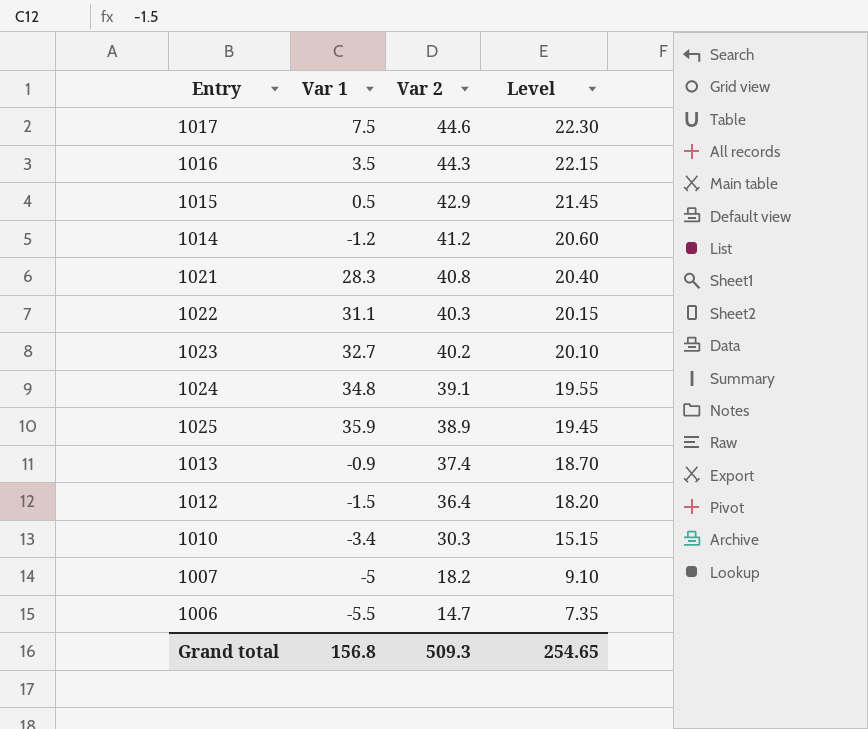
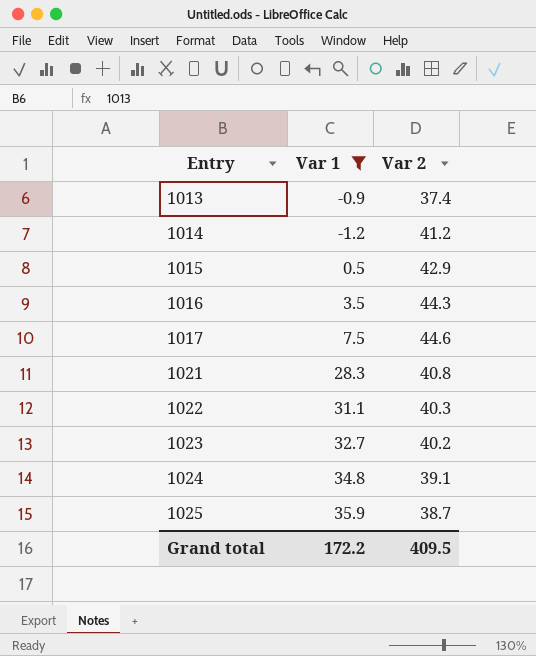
filter: none -> Var 1 >= -1.2
row order: Var 2 descending -> Entry ascending
column Level | formula: [Var 2] * 0.5 -> none
1025 | Var 2: 38.9 -> 38.7
Grand total | Var 1: 156.8 -> 172.2
Grand total | Var 2: 509.3 -> 409.5

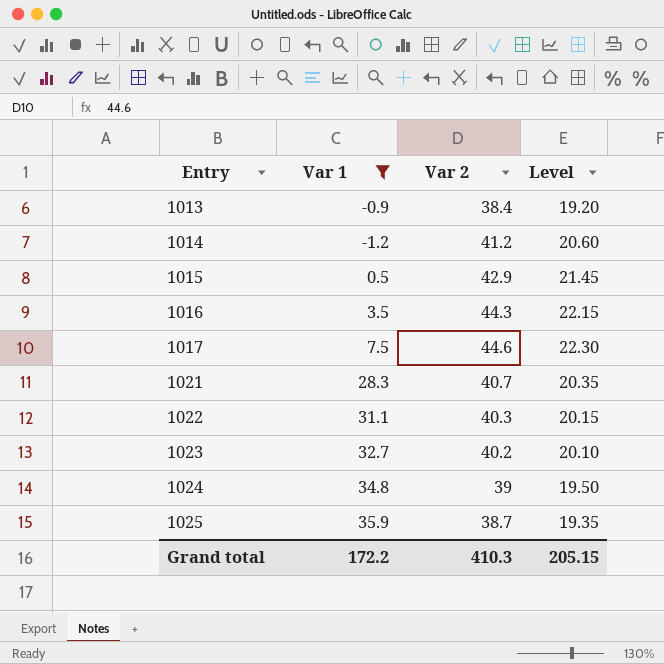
column Level | formula: none -> [Var 2] * 0.5
1013 | Var 2: 37.4 -> 38.4
1021 | Var 2: 40.8 -> 40.7
1024 | Var 2: 39.1 -> 39
Grand total | Var 2: 409.5 -> 410.3

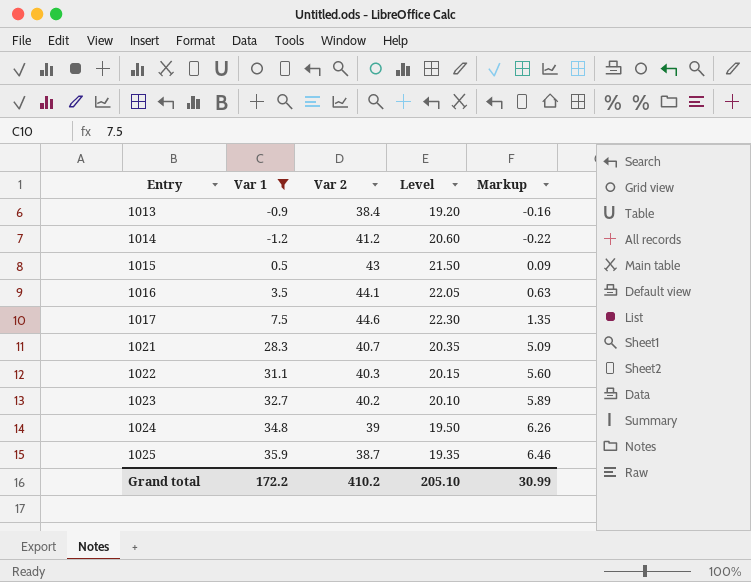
column Markup | formula: none -> [Var 1] * 0.18
1015 | Var 2: 42.9 -> 43
1015 | Level: 21.45 -> 21.50
1016 | Var 2: 44.3 -> 44.1
1016 | Level: 22.15 -> 22.05
Grand total | Var 2: 410.3 -> 410.2
Grand total | Level: 205.15 -> 205.10

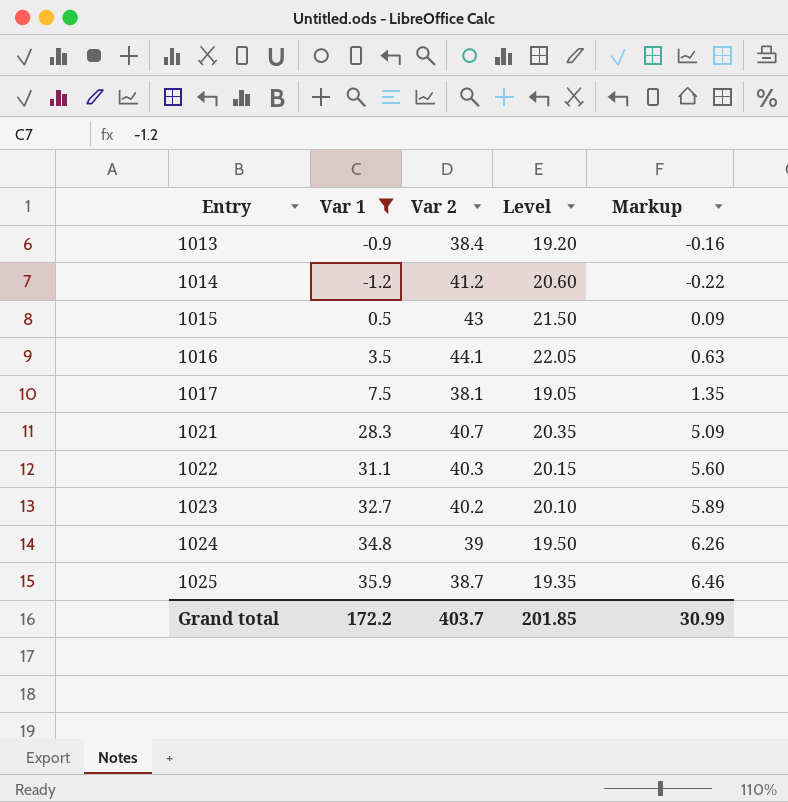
1017 | Var 2: 44.6 -> 38.1
1017 | Level: 22.30 -> 19.05
Grand total | Var 2: 410.2 -> 403.7
Grand total | Level: 205.10 -> 201.85

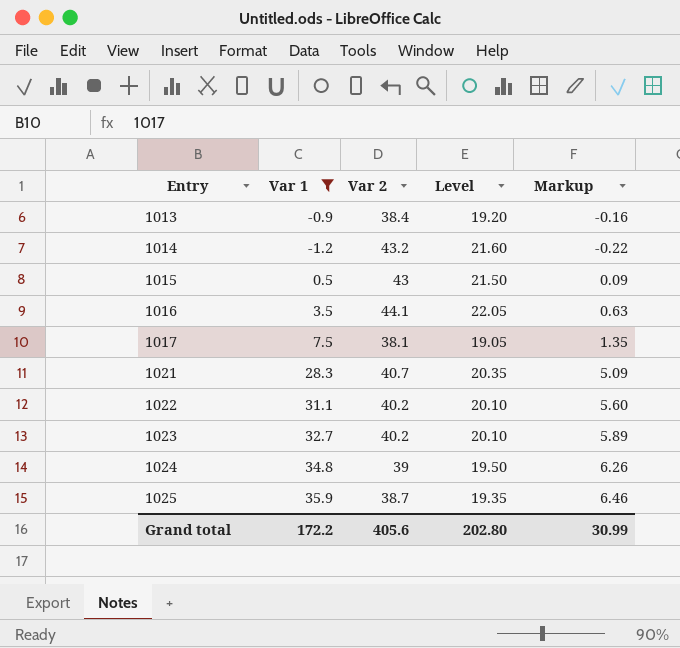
1014 | Var 2: 41.2 -> 43.2
1014 | Level: 20.60 -> 21.60
1022 | Var 2: 40.3 -> 40.2
1022 | Level: 20.15 -> 20.10
Grand total | Var 2: 403.7 -> 405.6
Grand total | Level: 201.85 -> 202.80

